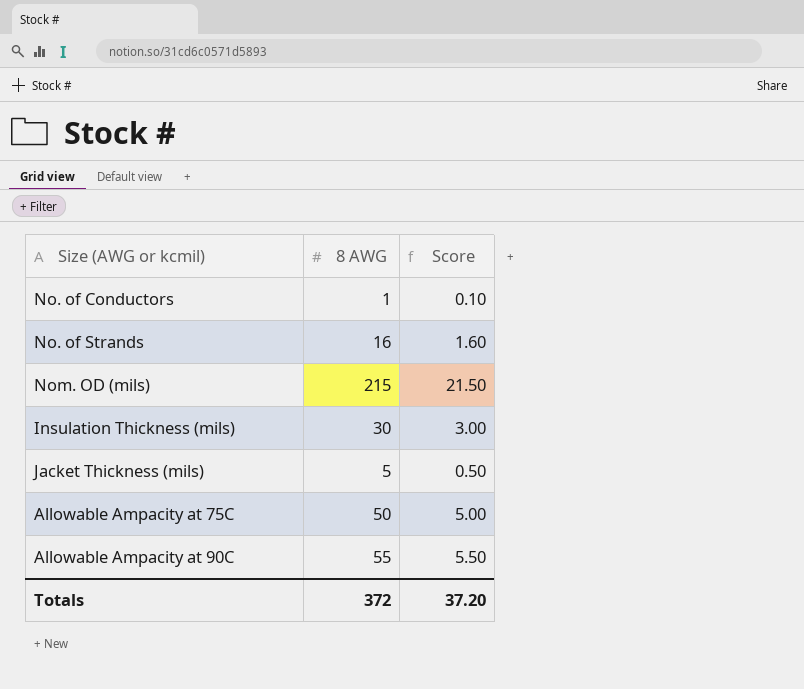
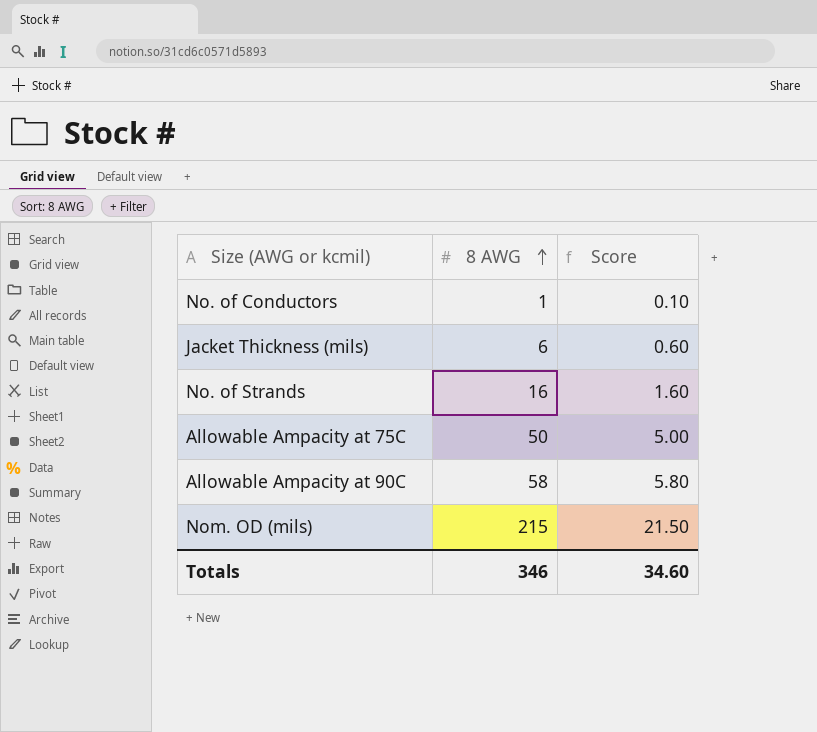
row order: none -> 8 AWG ascending
row Insulation Thickness (mils): 30 | 3.00 -> none
Jacket Thickness (mils) | 8 AWG: 5 -> 6
Jacket Thickness (mils) | Score: 0.50 -> 0.60
Allowable Ampacity at 90C | 8 AWG: 55 -> 58
Allowable Ampacity at 90C | Score: 5.50 -> 5.80
Totals | 8 AWG: 372 -> 346
Totals | Score: 37.20 -> 34.60

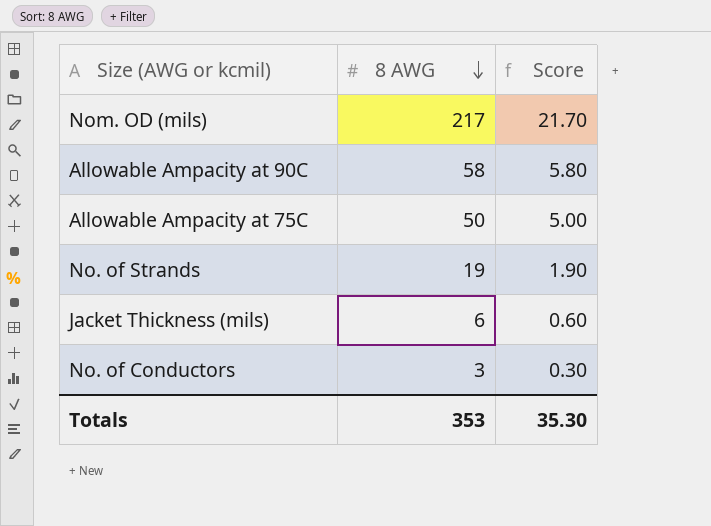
row order: 8 AWG ascending -> 8 AWG descending
Nom. OD (mils) | 8 AWG: 215 -> 217
Nom. OD (mils) | Score: 21.50 -> 21.70
No. of Strands | 8 AWG: 16 -> 19
No. of Strands | Score: 1.60 -> 1.90
No. of Conductors | 8 AWG: 1 -> 3
No. of Conductors | Score: 0.10 -> 0.30
Totals | 8 AWG: 346 -> 353
Totals | Score: 34.60 -> 35.30

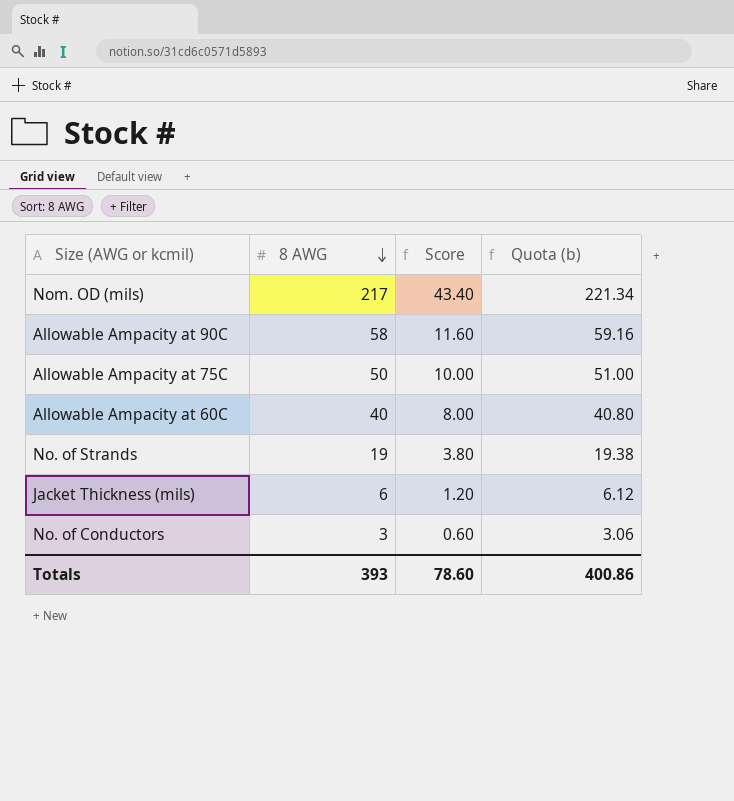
column Score | formula: [8 AWG] * 0.1 -> [8 AWG] * 0.2
column Quota (b) | formula: none -> [8 AWG] * 1.02
row Allowable Ampacity at 60C: none -> 40 | 8.00 | 40.80
Totals | 8 AWG: 353 -> 393
Totals | Score: 35.30 -> 78.60

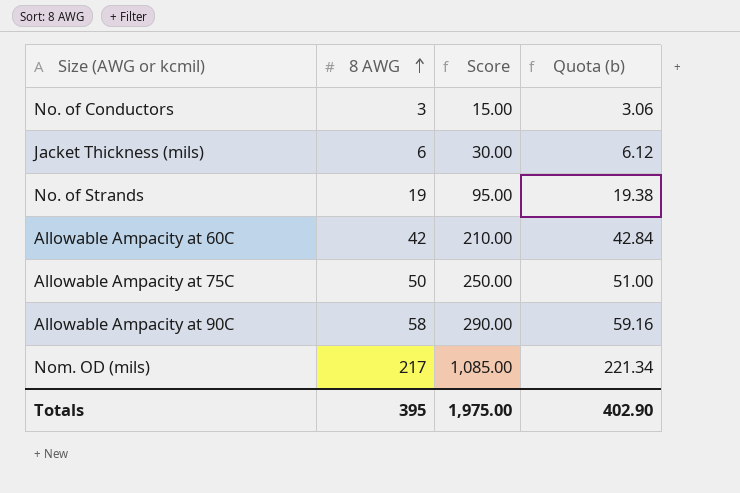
row order: 8 AWG descending -> 8 AWG ascending
column Score | formula: [8 AWG] * 0.2 -> [8 AWG] * 5
Allowable Ampacity at 60C | 8 AWG: 40 -> 42
Allowable Ampacity at 60C | Quota (b): 40.80 -> 42.84
Totals | 8 AWG: 393 -> 395
Totals | Score: 78.60 -> 1,975.00
Totals | Quota (b): 400.86 -> 402.90

